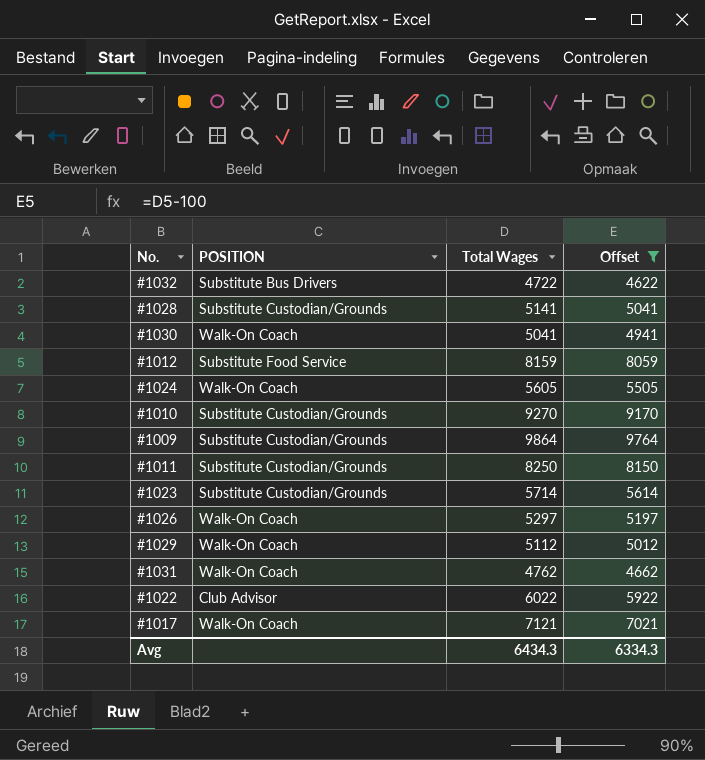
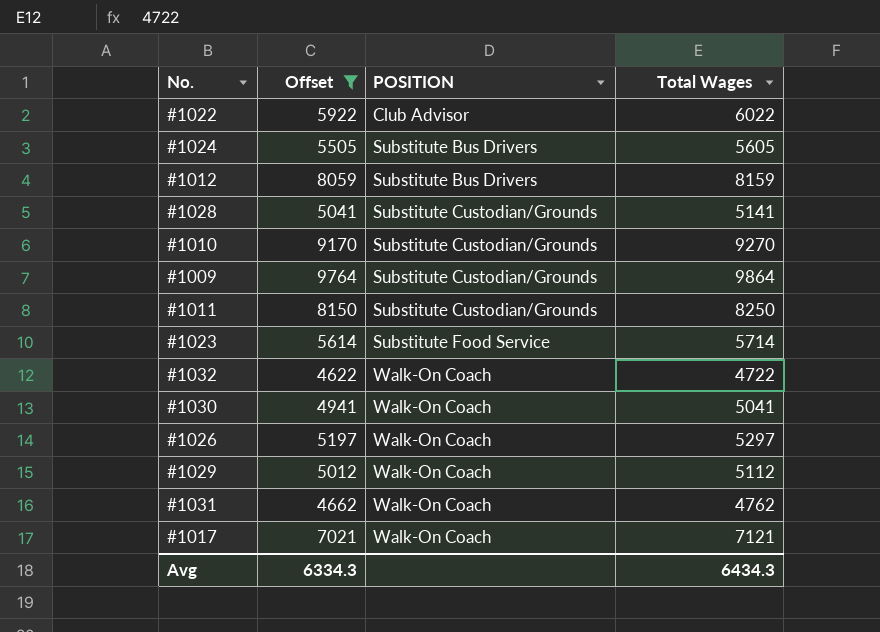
row order: none -> POSITION ascending
column Offset | position: 4 -> 2
#1024 | POSITION: Walk-On Coach -> Substitute Bus Drivers
#1012 | POSITION: Substitute Food Service -> Substitute Bus Drivers
#1023 | POSITION: Substitute Custodian/Grounds -> Substitute Food Service
#1032 | POSITION: Substitute Bus Drivers -> Walk-On Coach

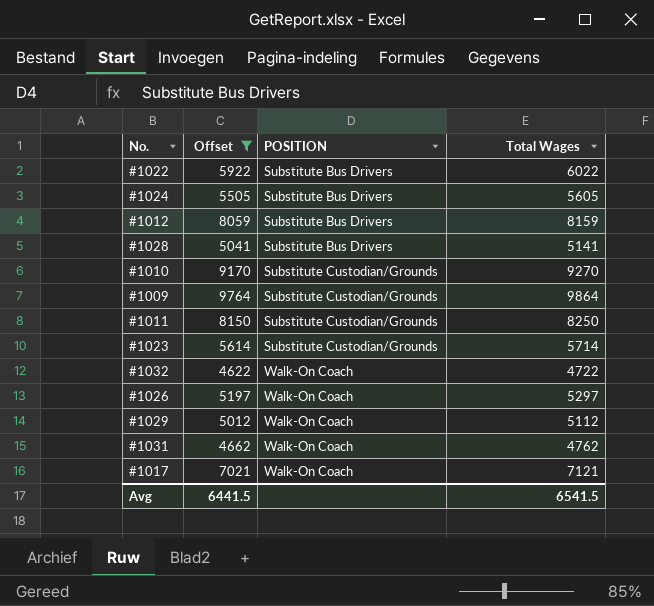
row #1030: 4941 | Walk-On Coach | 5041 -> none
#1022 | POSITION: Club Advisor -> Substitute Bus Drivers
#1028 | POSITION: Substitute Custodian/Grounds -> Substitute Bus Drivers
#1023 | POSITION: Substitute Food Service -> Substitute Custodian/Grounds
Avg | Offset: 6334.3 -> 6441.5
Avg | Total Wages: 6434.3 -> 6541.5

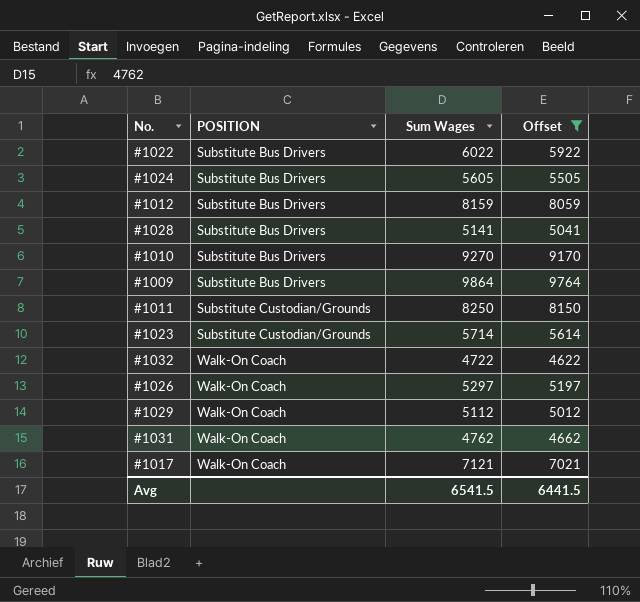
column name: Total Wages -> Sum Wages
column Offset | position: 2 -> 4
#1010 | POSITION: Substitute Custodian/Grounds -> Substitute Bus Drivers
#1009 | POSITION: Substitute Custodian/Grounds -> Substitute Bus Drivers

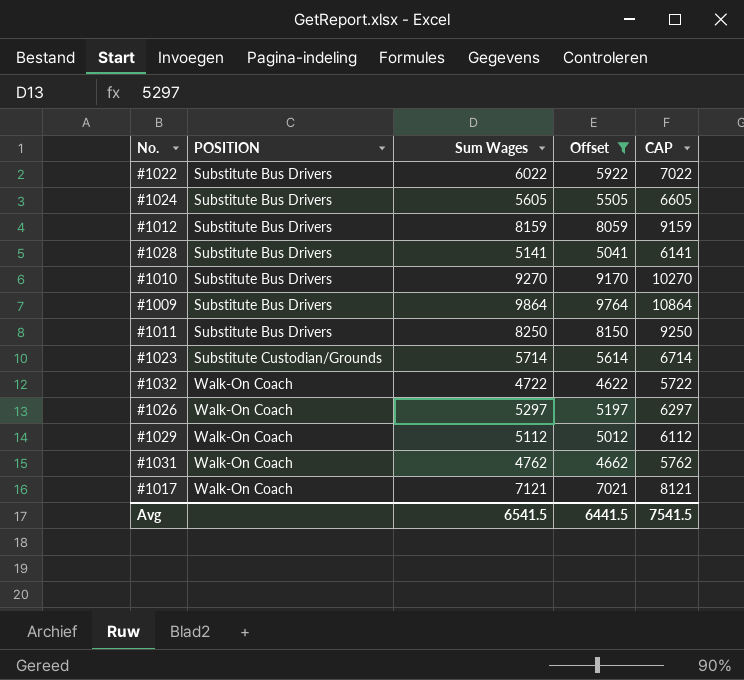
column CAP | formula: none -> [Sum Wages] + 1000
#1011 | POSITION: Substitute Custodian/Grounds -> Substitute Bus Drivers

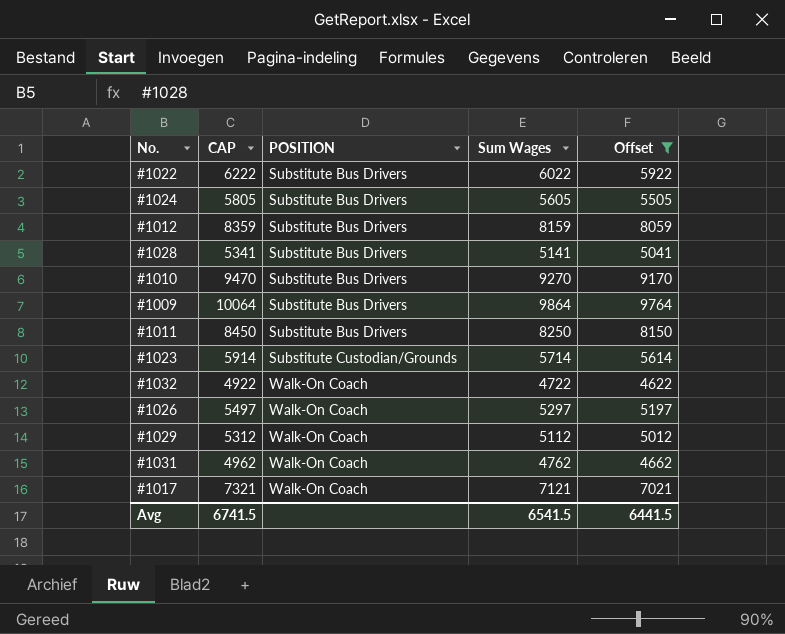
column CAP | formula: [Sum Wages] + 1000 -> [Sum Wages] + 200
column CAP | position: 5 -> 2
Avg | CAP: 7541.5 -> 6741.5

